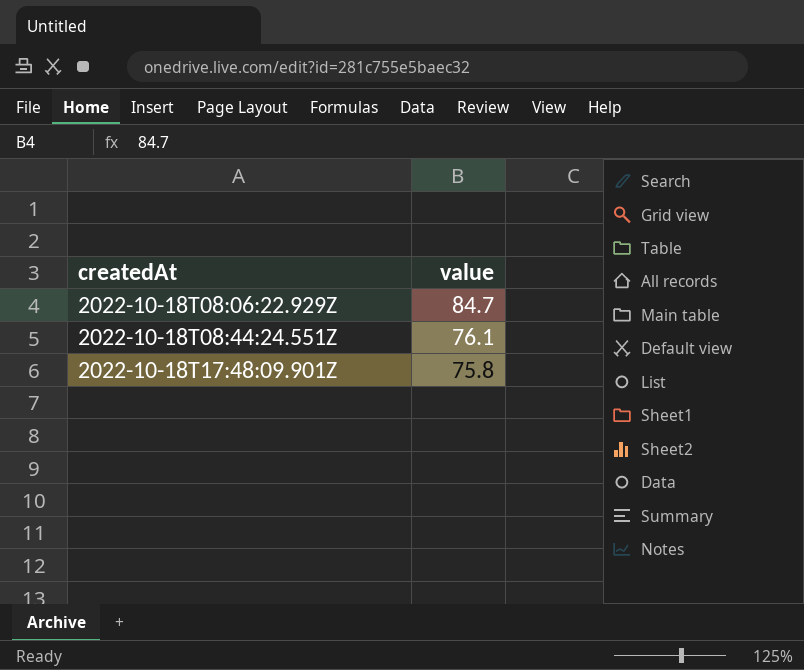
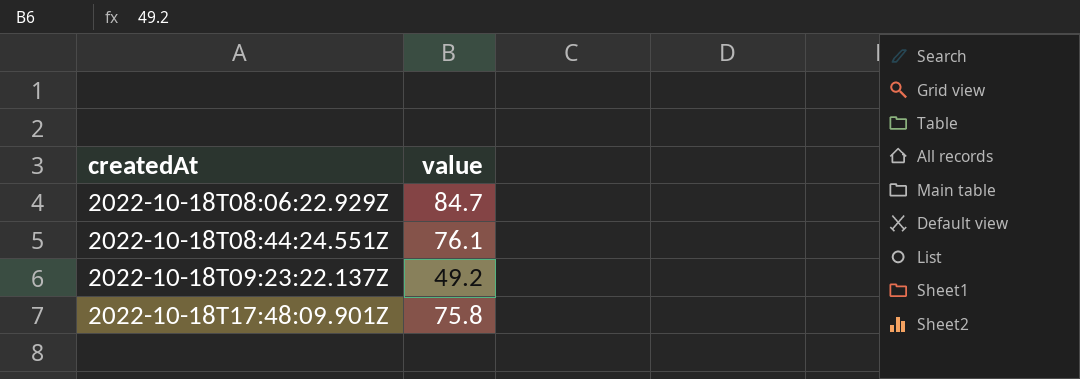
row 2022-10-18T09:23:22.137Z: none -> 49.2

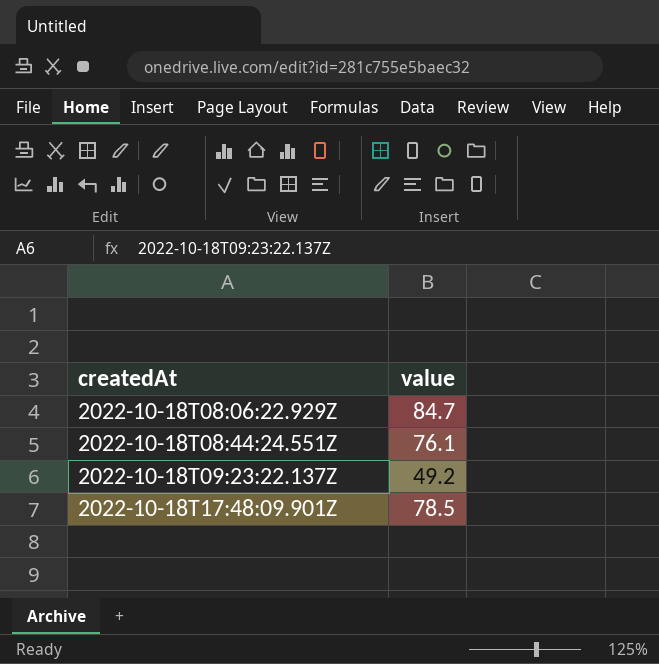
2022-10-18T17:48:09.901Z | value: 75.8 -> 78.5

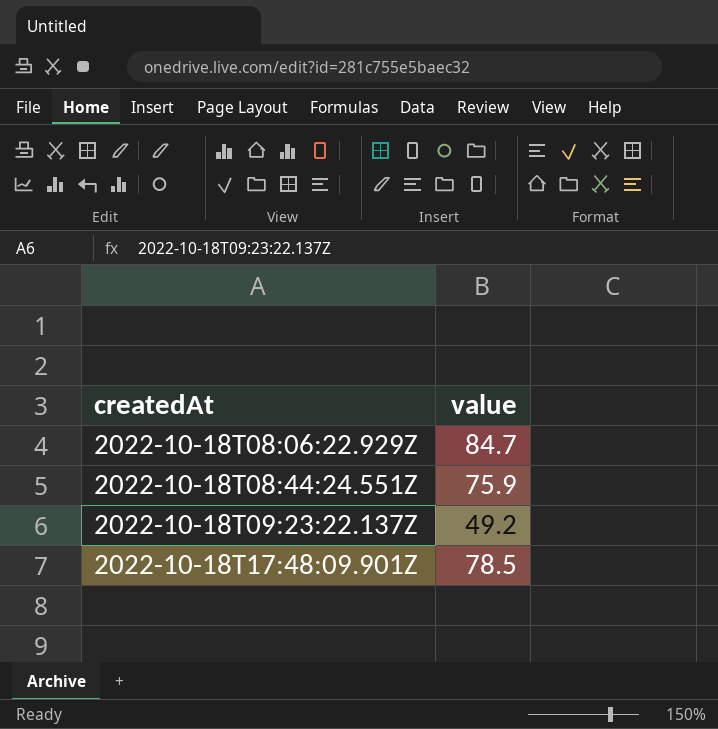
2022-10-18T08:44:24.551Z | value: 76.1 -> 75.9

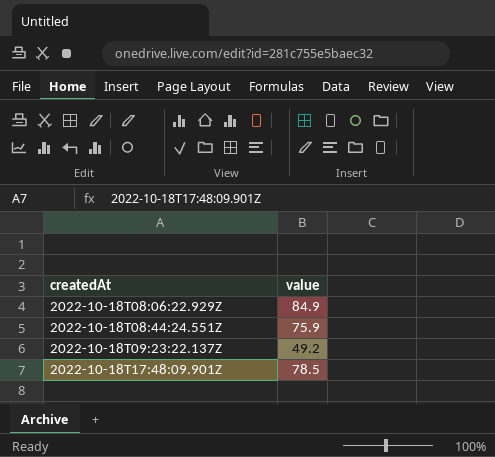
2022-10-18T08:06:22.929Z | value: 84.7 -> 84.9

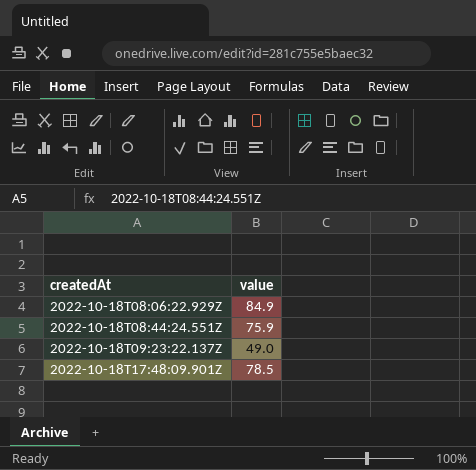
2022-10-18T09:23:22.137Z | value: 49.2 -> 49.0

